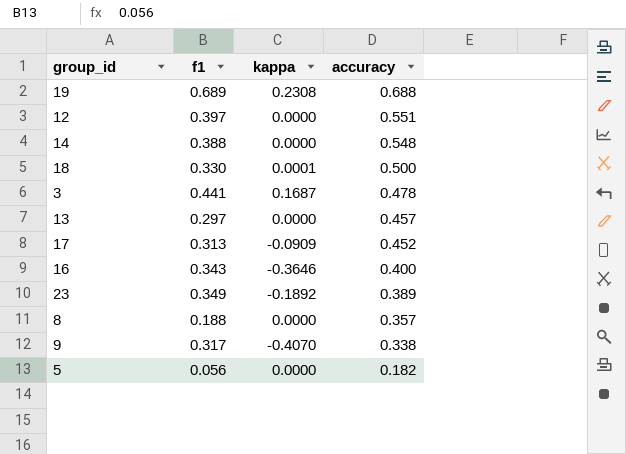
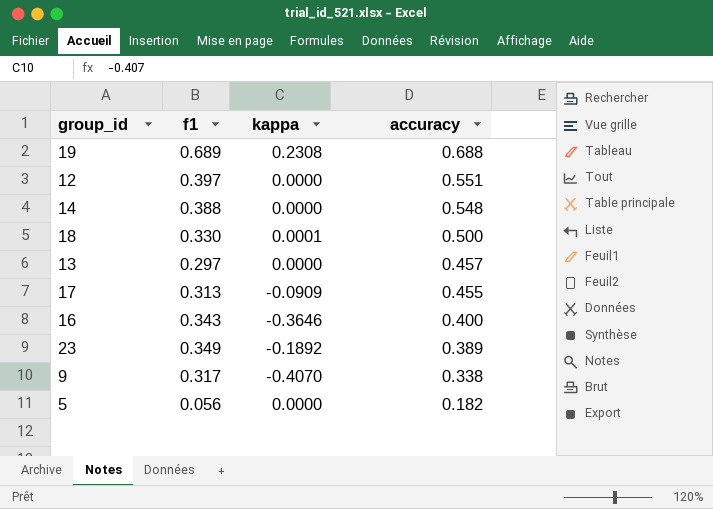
row 3: 0.441 | 0.1687 | 0.478 -> none
row 8: 0.188 | 0.0000 | 0.357 -> none
17 | accuracy: 0.452 -> 0.455

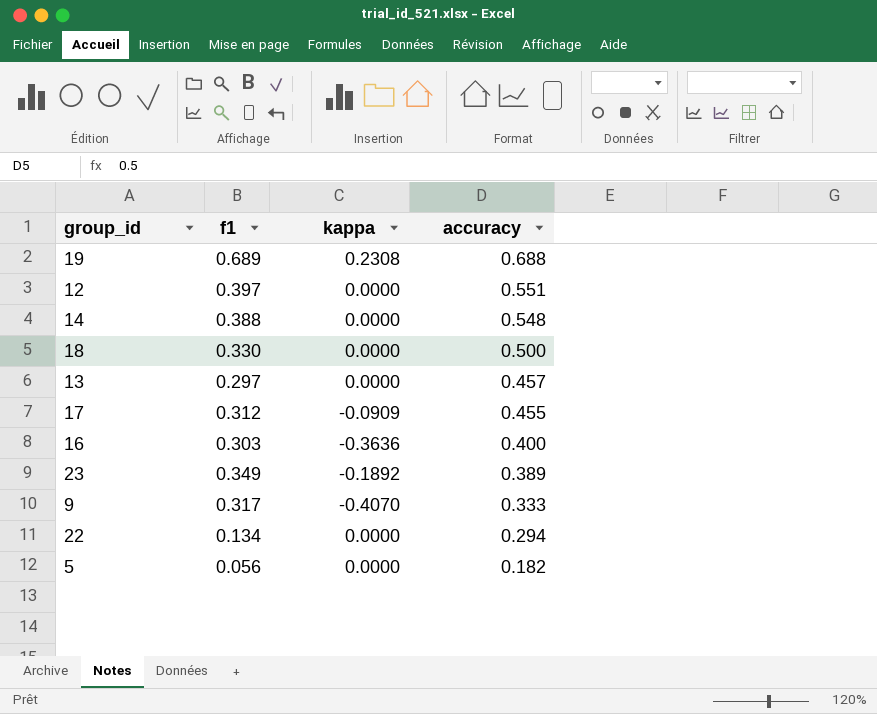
18 | kappa: 0.0001 -> 0.0000
17 | f1: 0.313 -> 0.312
16 | f1: 0.343 -> 0.303
16 | kappa: -0.3646 -> -0.3636
9 | accuracy: 0.338 -> 0.333
row 22: none -> 0.134 | 0.0000 | 0.294

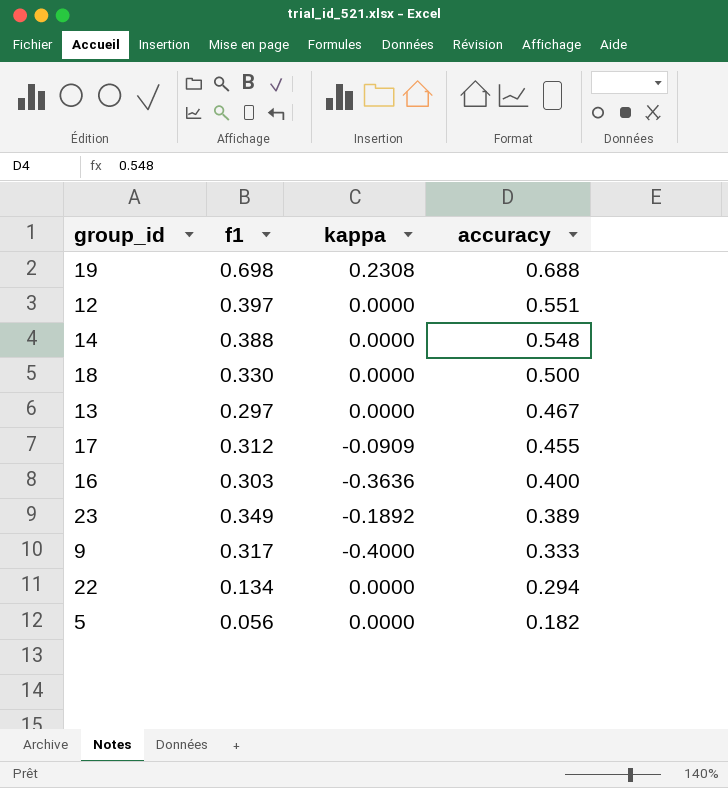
19 | f1: 0.689 -> 0.698
13 | accuracy: 0.457 -> 0.467
9 | kappa: -0.4070 -> -0.4000

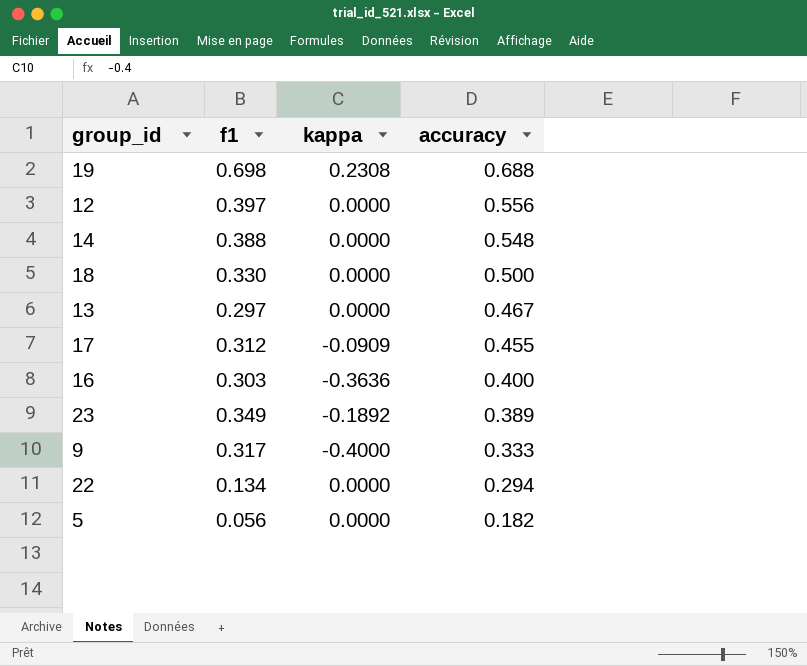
12 | accuracy: 0.551 -> 0.556

